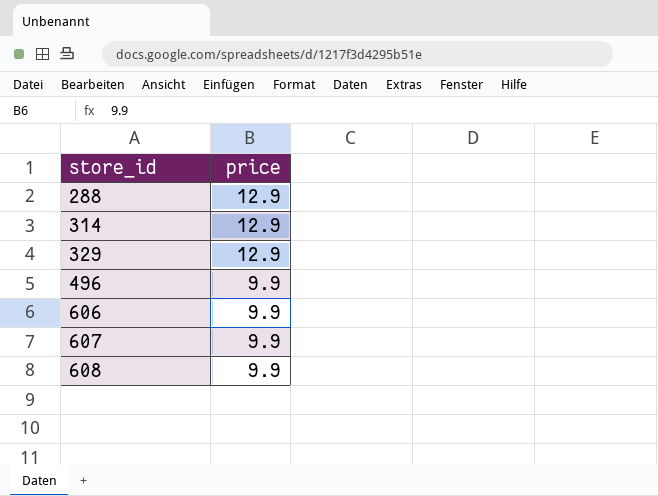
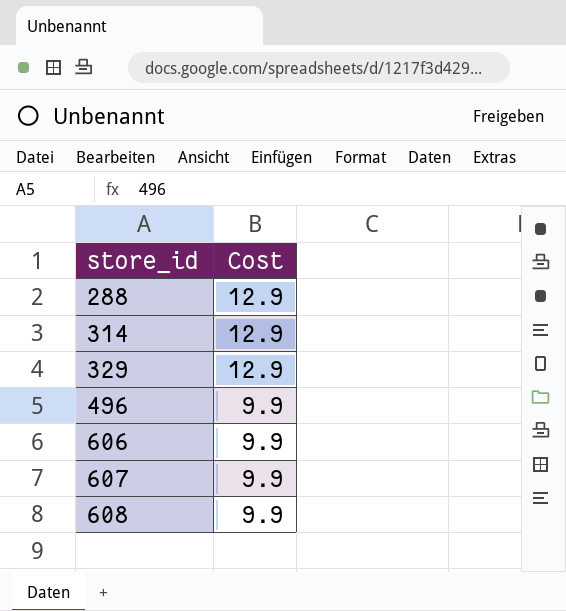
column name: price -> Cost

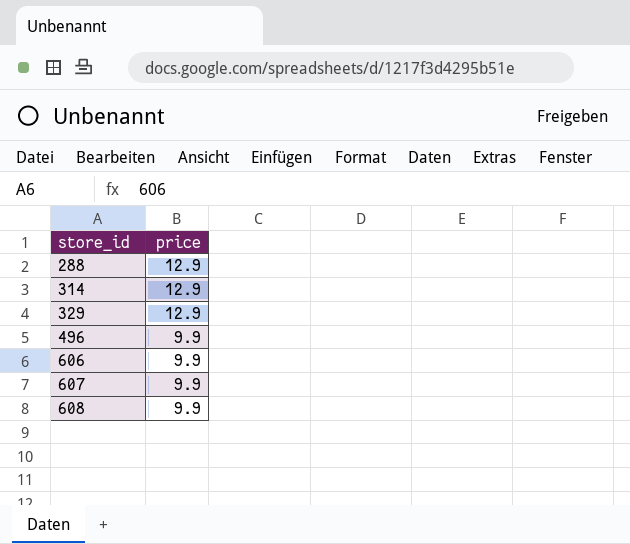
column name: Cost -> price

